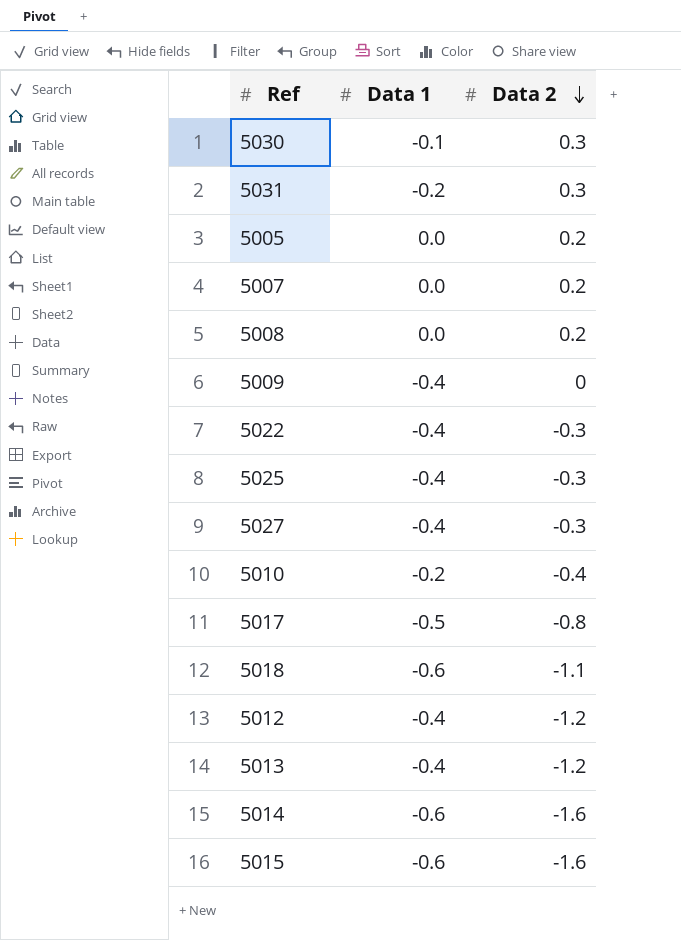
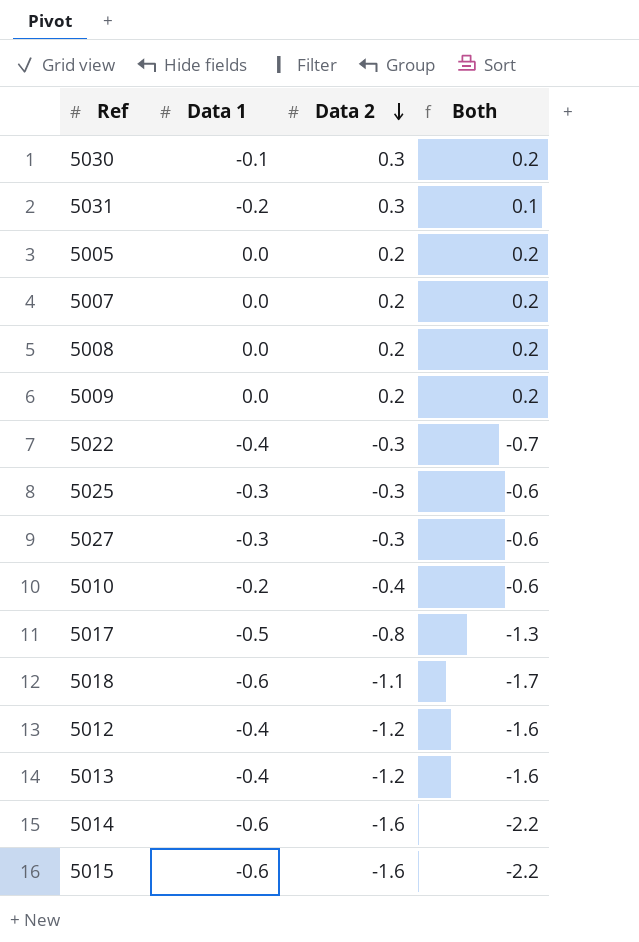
column Both | formula: none -> [Data 1] + [Data 2]
5009 | Data 1: -0.4 -> 0.0
5009 | Data 2: 0 -> 0.2
5025 | Data 1: -0.4 -> -0.3
5027 | Data 1: -0.4 -> -0.3

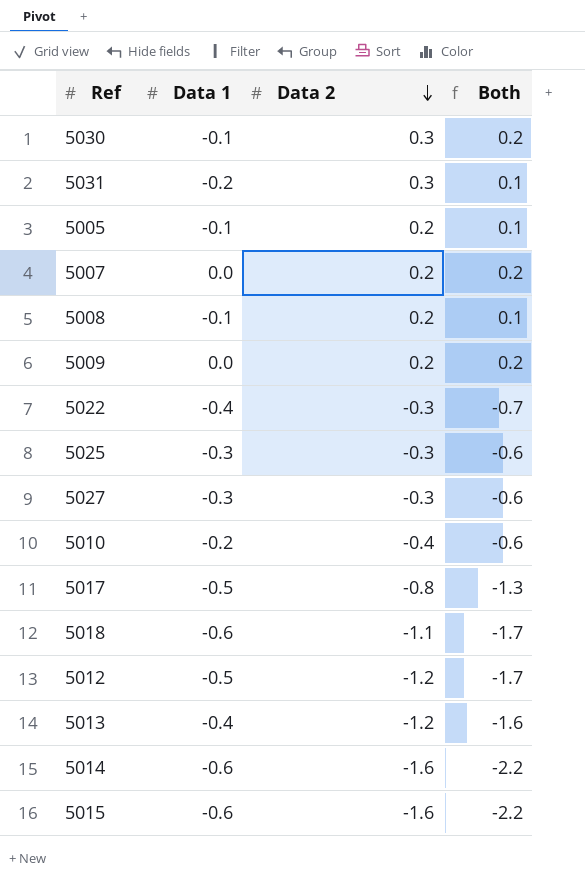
5005 | Data 1: 0.0 -> -0.1
5005 | Both: 0.2 -> 0.1
5008 | Data 1: 0.0 -> -0.1
5008 | Both: 0.2 -> 0.1
5012 | Data 1: -0.4 -> -0.5
5012 | Both: -1.6 -> -1.7

